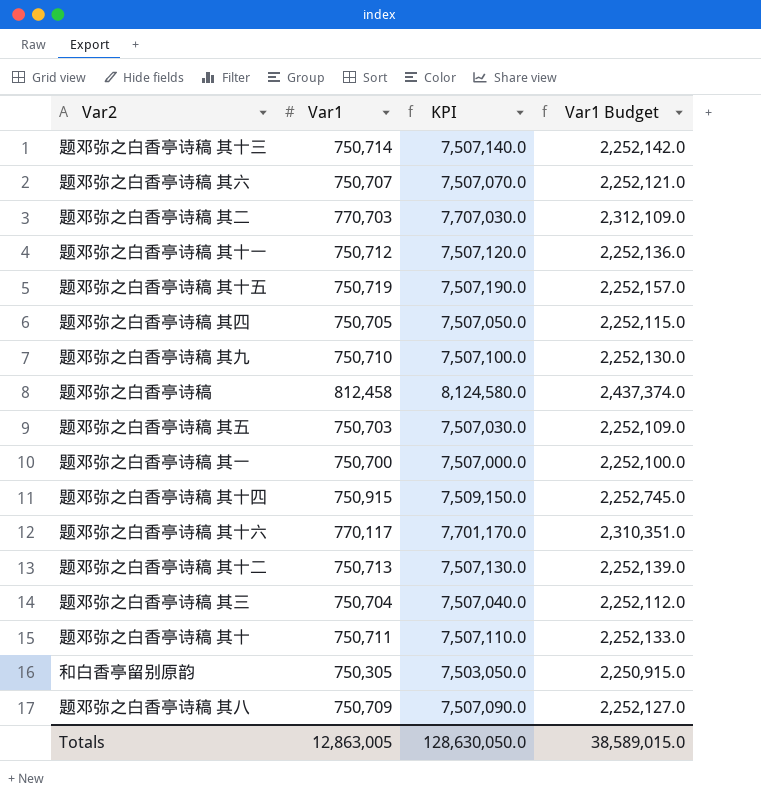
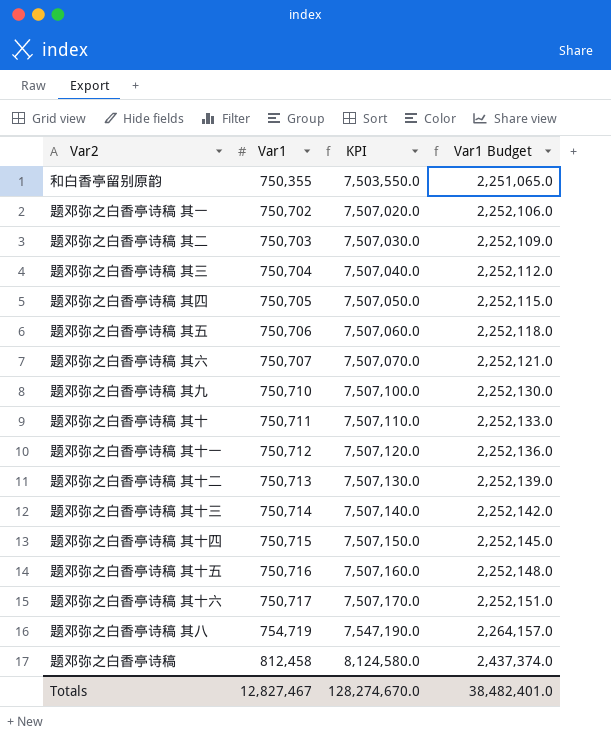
row order: none -> Var1 ascending
和白香亭留别原韵 | Var1: 750,305 -> 750,355
和白香亭留别原韵 | KPI: 7,503,050.0 -> 7,503,550.0
和白香亭留别原韵 | Var1 Budget: 2,250,915.0 -> 2,251,065.0
题邓弥之白香亭诗稿 其一 | Var1: 750,700 -> 750,702
题邓弥之白香亭诗稿 其一 | KPI: 7,507,000.0 -> 7,507,020.0
题邓弥之白香亭诗稿 其一 | Var1 Budget: 2,252,100.0 -> 2,252,106.0
题邓弥之白香亭诗稿 其二 | Var1: 770,703 -> 750,703
题邓弥之白香亭诗稿 其二 | KPI: 7,707,030.0 -> 7,507,030.0
题邓弥之白香亭诗稿 其二 | Var1 Budget: 2,312,109.0 -> 2,252,109.0
题邓弥之白香亭诗稿 其五 | Var1: 750,703 -> 750,706
题邓弥之白香亭诗稿 其五 | KPI: 7,507,030.0 -> 7,507,060.0
题邓弥之白香亭诗稿 其五 | Var1 Budget: 2,252,109.0 -> 2,252,118.0
题邓弥之白香亭诗稿 其十四 | Var1: 750,915 -> 750,715
题邓弥之白香亭诗稿 其十四 | KPI: 7,509,150.0 -> 7,507,150.0
题邓弥之白香亭诗稿 其十四 | Var1 Budget: 2,252,745.0 -> 2,252,145.0
题邓弥之白香亭诗稿 其十五 | Var1: 750,719 -> 750,716
题邓弥之白香亭诗稿 其十五 | KPI: 7,507,190.0 -> 7,507,160.0
题邓弥之白香亭诗稿 其十五 | Var1 Budget: 2,252,157.0 -> 2,252,148.0
题邓弥之白香亭诗稿 其十六 | Var1: 770,117 -> 750,717
题邓弥之白香亭诗稿 其十六 | KPI: 7,701,170.0 -> 7,507,170.0
题邓弥之白香亭诗稿 其十六 | Var1 Budget: 2,310,351.0 -> 2,252,151.0
题邓弥之白香亭诗稿 其八 | Var1: 750,709 -> 754,719
题邓弥之白香亭诗稿 其八 | KPI: 7,507,090.0 -> 7,547,190.0
题邓弥之白香亭诗稿 其八 | Var1 Budget: 2,252,127.0 -> 2,264,157.0
Totals | Var1: 12,863,005 -> 12,827,467
Totals | KPI: 128,630,050.0 -> 128,274,670.0
Totals | Var1 Budget: 38,589,015.0 -> 38,482,401.0

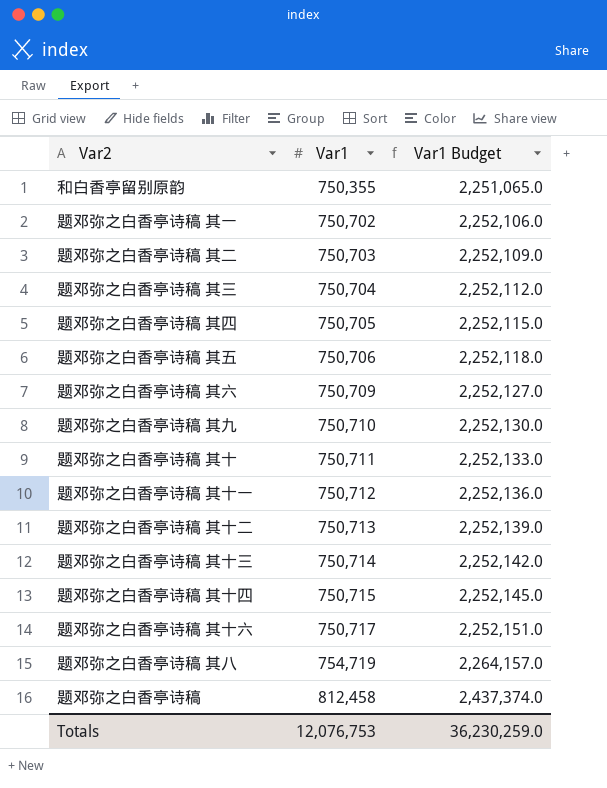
column KPI | formula: [Var1] * 10 -> none
row 题邓弥之白香亭诗稿 其十五: 750,716 | 7,507,160.0 | 2,252,148.0 -> none
题邓弥之白香亭诗稿 其六 | Var1: 750,707 -> 750,709
题邓弥之白香亭诗稿 其六 | Var1 Budget: 2,252,121.0 -> 2,252,127.0
Totals | Var1: 12,827,467 -> 12,076,753
Totals | Var1 Budget: 38,482,401.0 -> 36,230,259.0

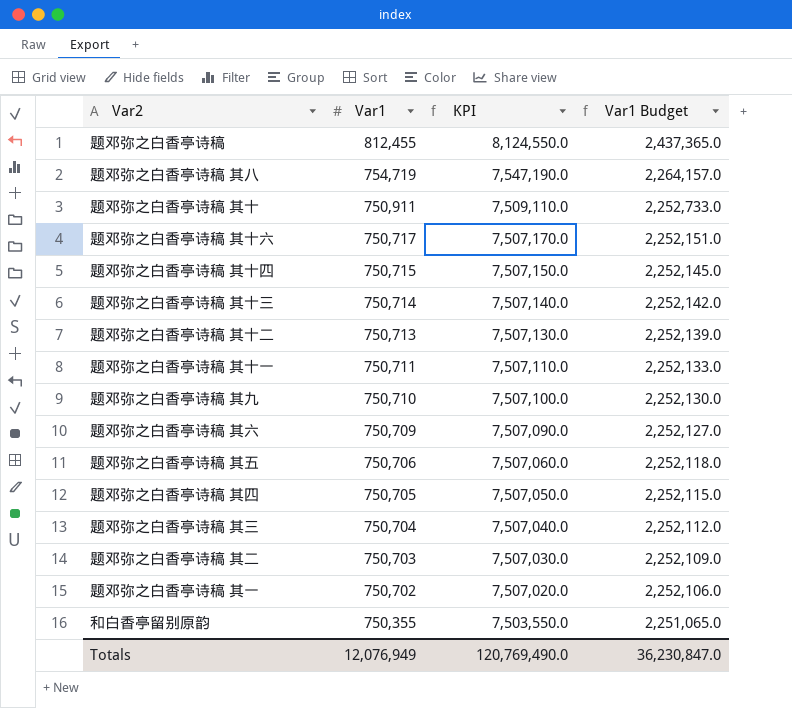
row order: Var1 ascending -> Var1 descending
column KPI | formula: none -> [Var1] * 10
题邓弥之白香亭诗稿 | Var1: 812,458 -> 812,455
题邓弥之白香亭诗稿 | Var1 Budget: 2,437,374.0 -> 2,437,365.0
题邓弥之白香亭诗稿 其十 | Var1: 750,711 -> 750,911
题邓弥之白香亭诗稿 其十 | Var1 Budget: 2,252,133.0 -> 2,252,733.0
题邓弥之白香亭诗稿 其十一 | Var1: 750,712 -> 750,711
题邓弥之白香亭诗稿 其十一 | Var1 Budget: 2,252,136.0 -> 2,252,133.0
Totals | Var1: 12,076,753 -> 12,076,949
Totals | Var1 Budget: 36,230,259.0 -> 36,230,847.0

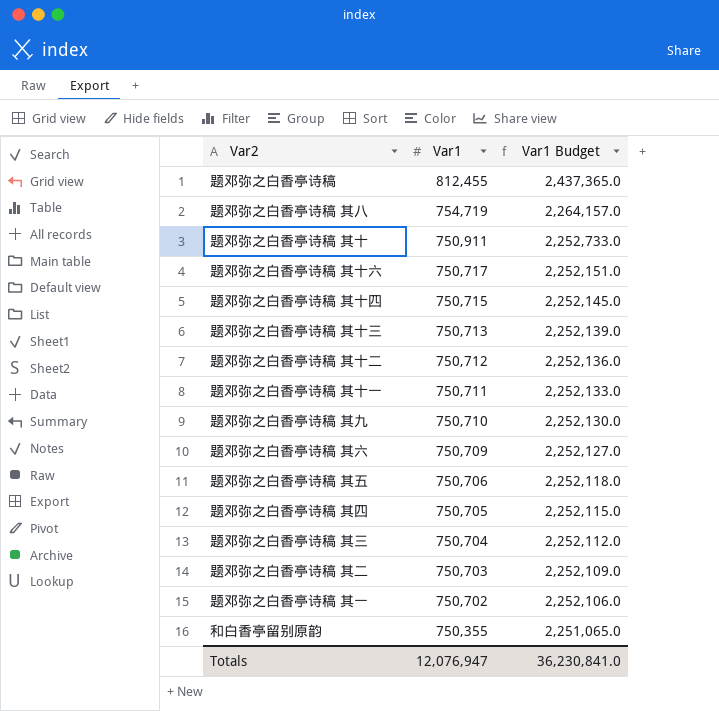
column KPI | formula: [Var1] * 10 -> none
题邓弥之白香亭诗稿 其十三 | Var1: 750,714 -> 750,713
题邓弥之白香亭诗稿 其十三 | Var1 Budget: 2,252,142.0 -> 2,252,139.0
题邓弥之白香亭诗稿 其十二 | Var1: 750,713 -> 750,712
题邓弥之白香亭诗稿 其十二 | Var1 Budget: 2,252,139.0 -> 2,252,136.0
Totals | Var1: 12,076,949 -> 12,076,947
Totals | Var1 Budget: 36,230,847.0 -> 36,230,841.0

